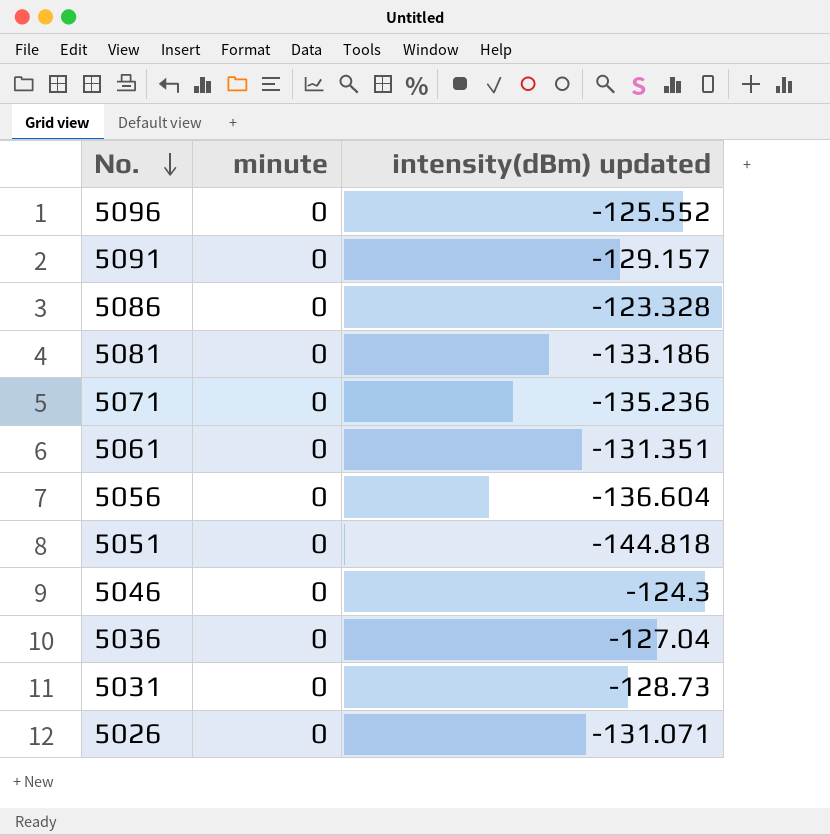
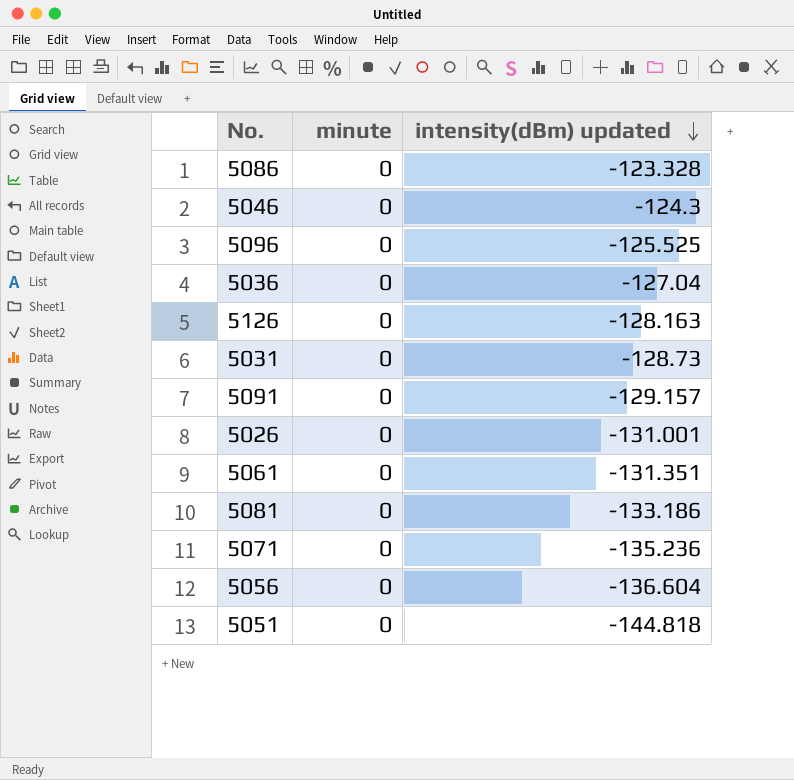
row order: No. descending -> intensity(dBm) updated descending
5096 | intensity(dBm) updated: -125.552 -> -125.525
row 5126: none -> 0 | -128.163
5026 | intensity(dBm) updated: -131.071 -> -131.001

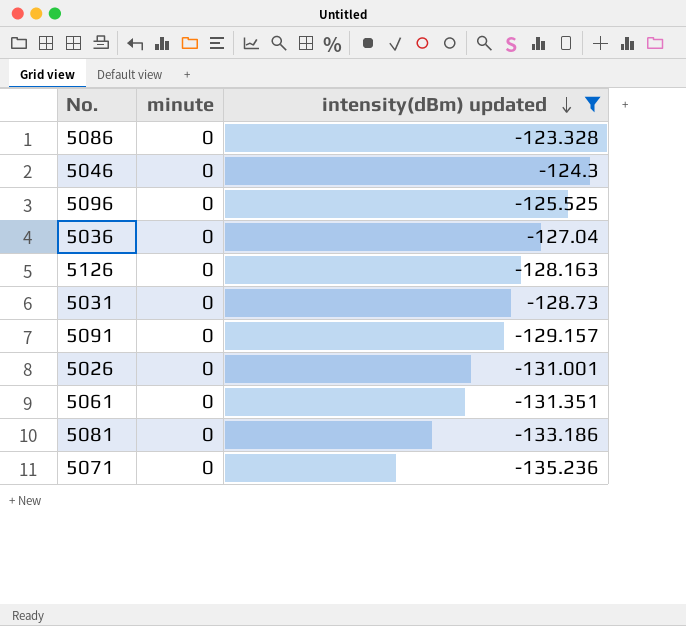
filter: none -> intensity(dBm) updated >= -135.236

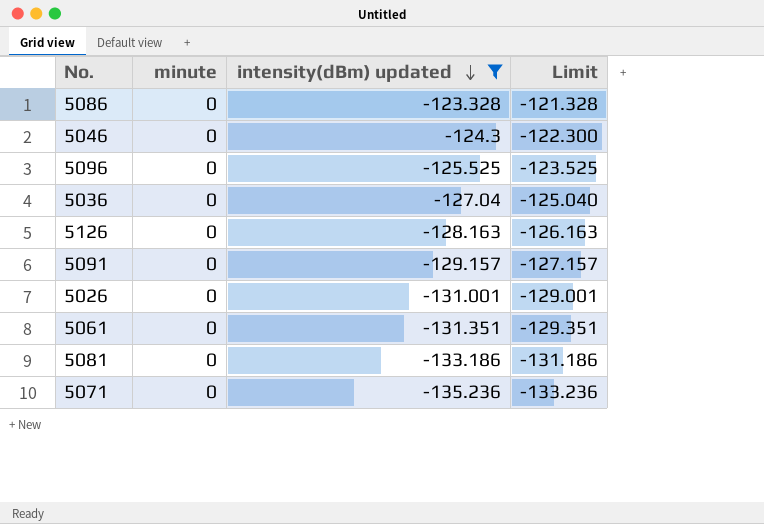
column Limit | formula: none -> [intensity(dBm) updated] + 2
row 5031: 0 | -128.73 -> none

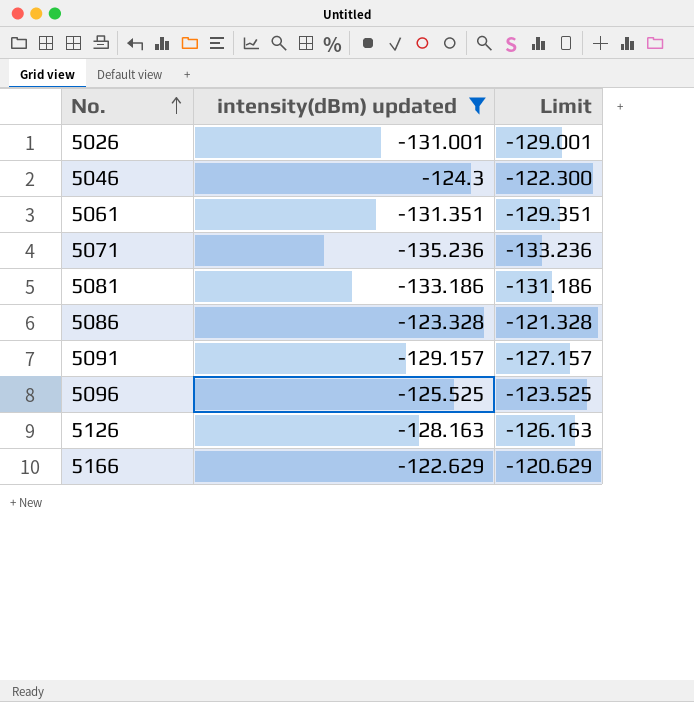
row order: intensity(dBm) updated descending -> No. ascending
column minute | position: 2 -> none
row 5036: 0 | -127.04 | -125.040 -> none
row 5166: none -> -122.629 | -120.629

